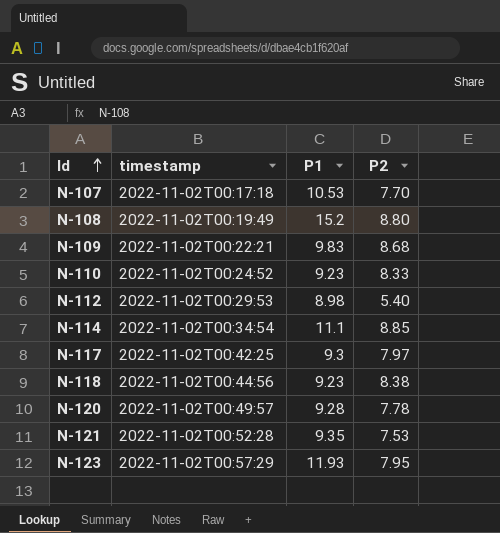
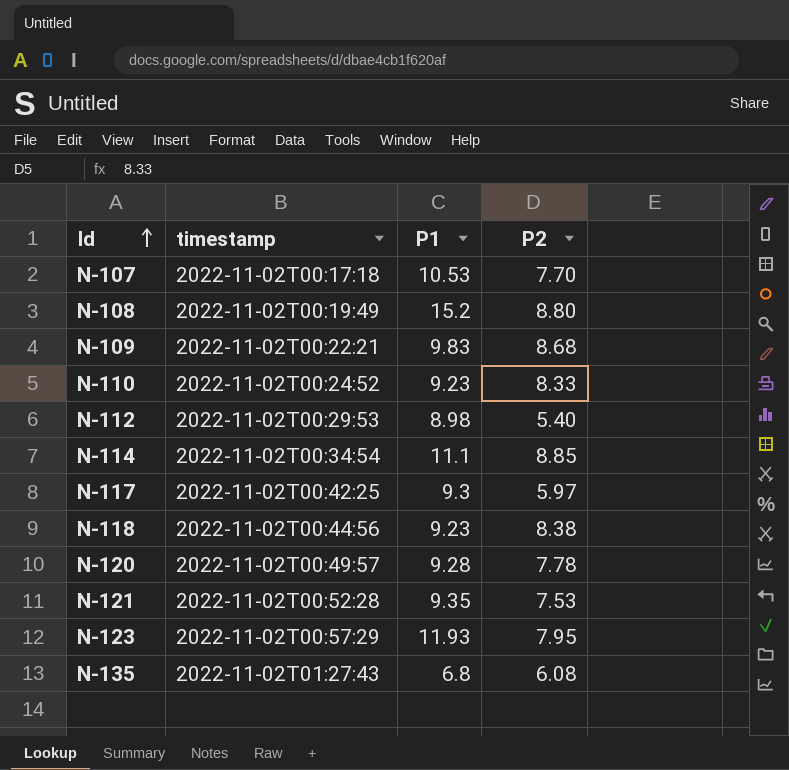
N-117 | P2: 7.97 -> 5.97
row N-135: none -> 2022-11-02T01:27:43 | 6.8 | 6.08

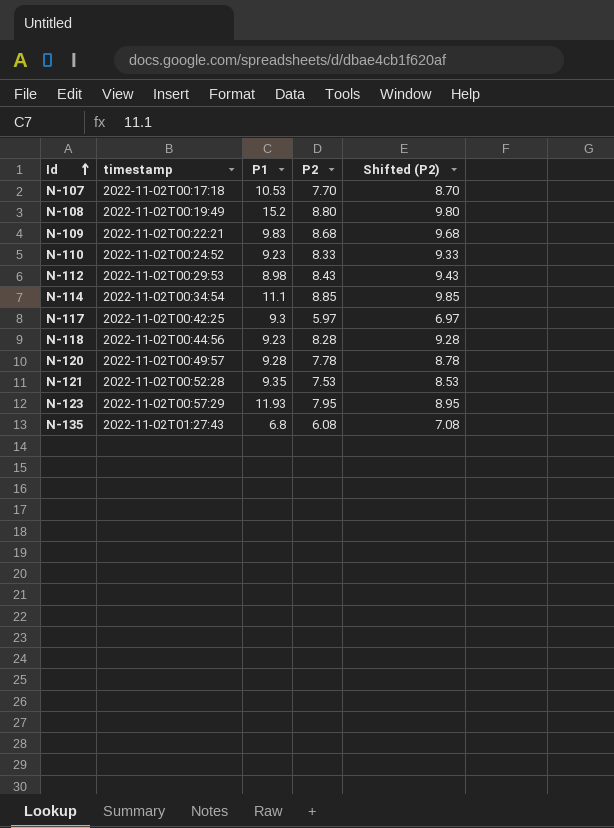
column Shifted (P2) | formula: none -> [P2] + 1
N-112 | P2: 5.40 -> 8.43
N-118 | P2: 8.38 -> 8.28

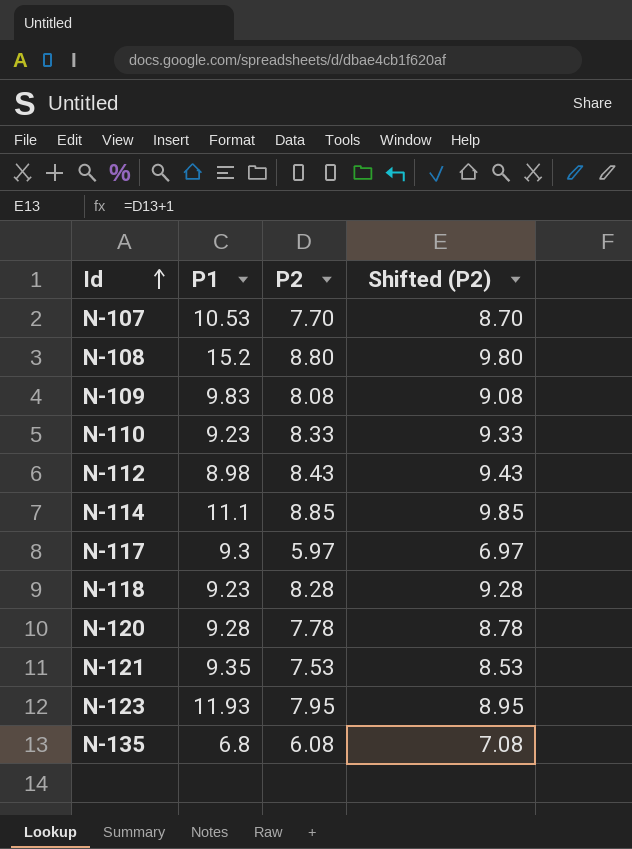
column timestamp | position: 2 -> none
N-109 | P2: 8.68 -> 8.08
N-109 | Shifted (P2): 9.68 -> 9.08

